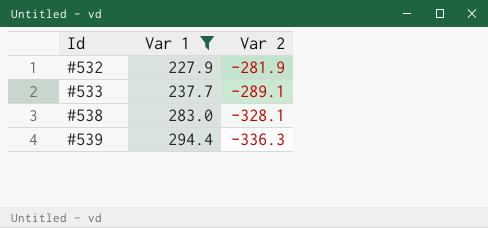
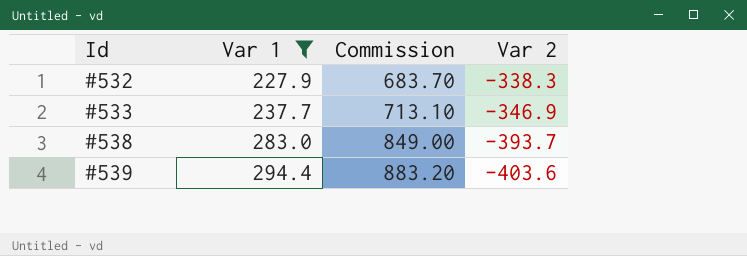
column Commission | formula: none -> [Var 1] * 3
#532 | Var 2: -281.9 -> -338.3
#533 | Var 2: -289.1 -> -346.9
#538 | Var 2: -328.1 -> -393.7
#539 | Var 2: -336.3 -> -403.6

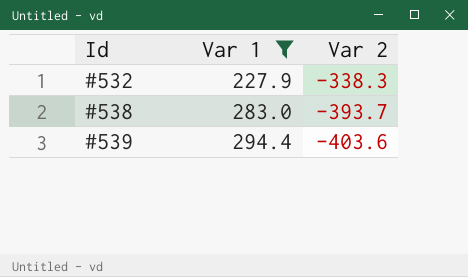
column Commission | formula: [Var 1] * 3 -> none
row #533: 237.7 | 713.10 | -346.9 -> none

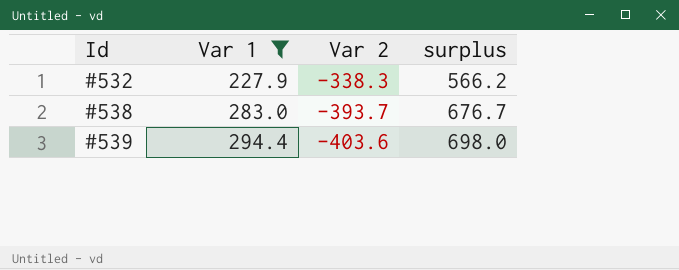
column surplus | formula: none -> [Var 1] - [Var 2]

